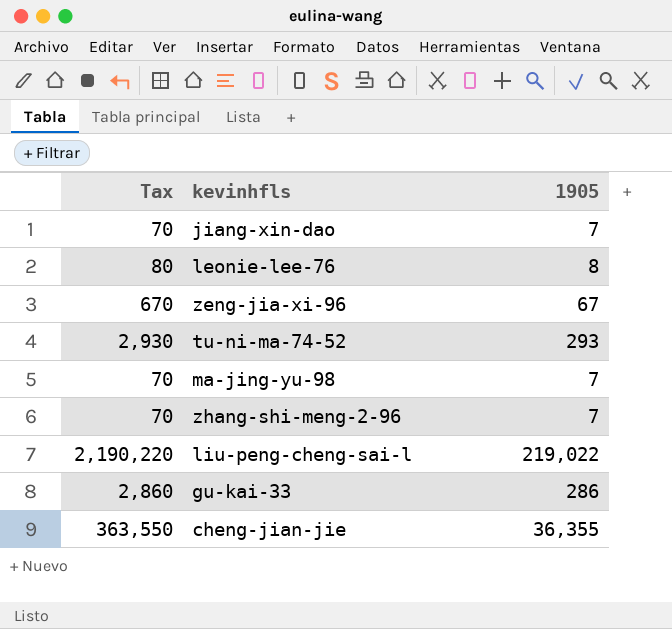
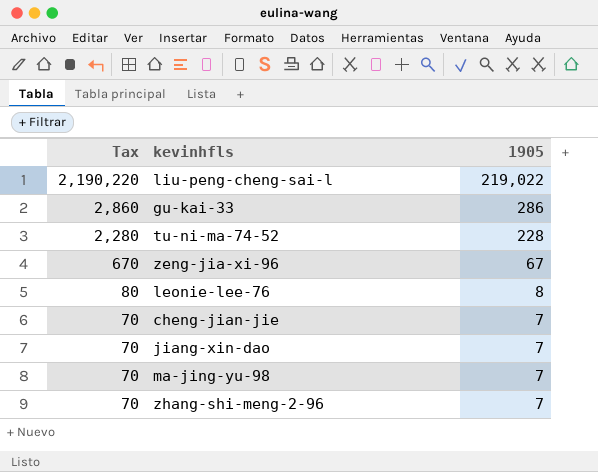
row order: none -> Tax descending
tu-ni-ma-74-52 | Tax: 2,930 -> 2,280
tu-ni-ma-74-52 | 1905: 293 -> 228
cheng-jian-jie | Tax: 363,550 -> 70
cheng-jian-jie | 1905: 36,355 -> 7

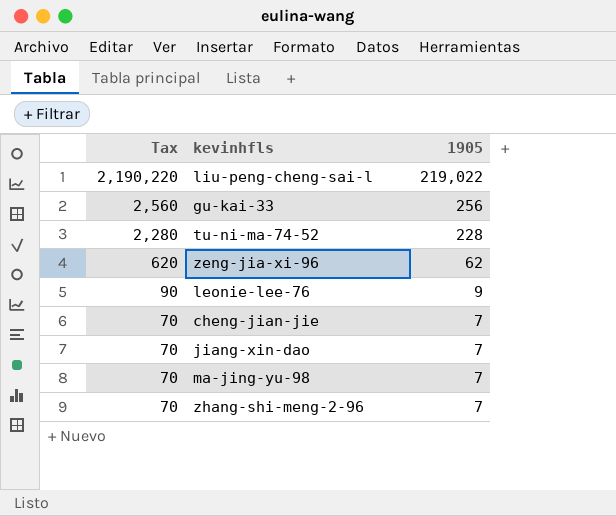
gu-kai-33 | Tax: 2,860 -> 2,560
gu-kai-33 | 1905: 286 -> 256
zeng-jia-xi-96 | Tax: 670 -> 620
zeng-jia-xi-96 | 1905: 67 -> 62
leonie-lee-76 | Tax: 80 -> 90
leonie-lee-76 | 1905: 8 -> 9

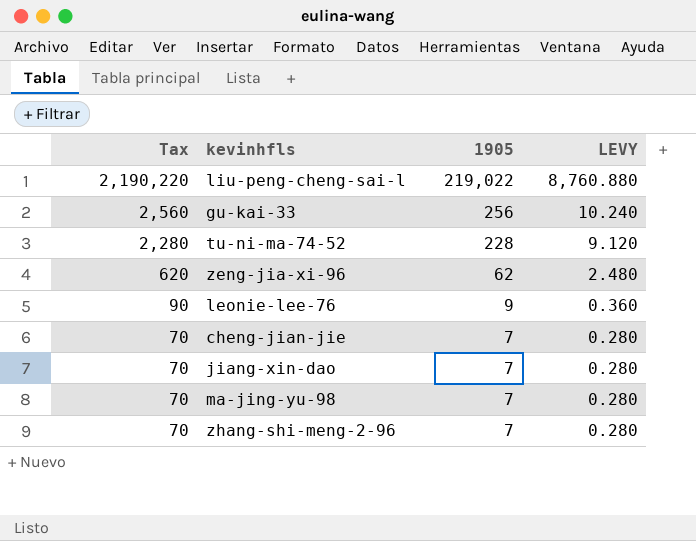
column LEVY | formula: none -> [1905] * 0.04

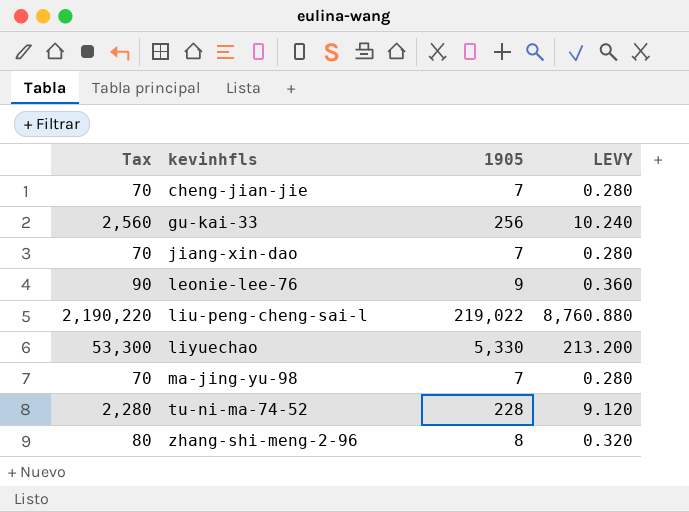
row order: Tax descending -> kevinhfls ascending
row zeng-jia-xi-96: 620 | 62 | 2.480 -> none
row liyuechao: none -> 53,300 | 5,330 | 213.200
zhang-shi-meng-2-96 | Tax: 70 -> 80
zhang-shi-meng-2-96 | 1905: 7 -> 8
zhang-shi-meng-2-96 | LEVY: 0.280 -> 0.320

